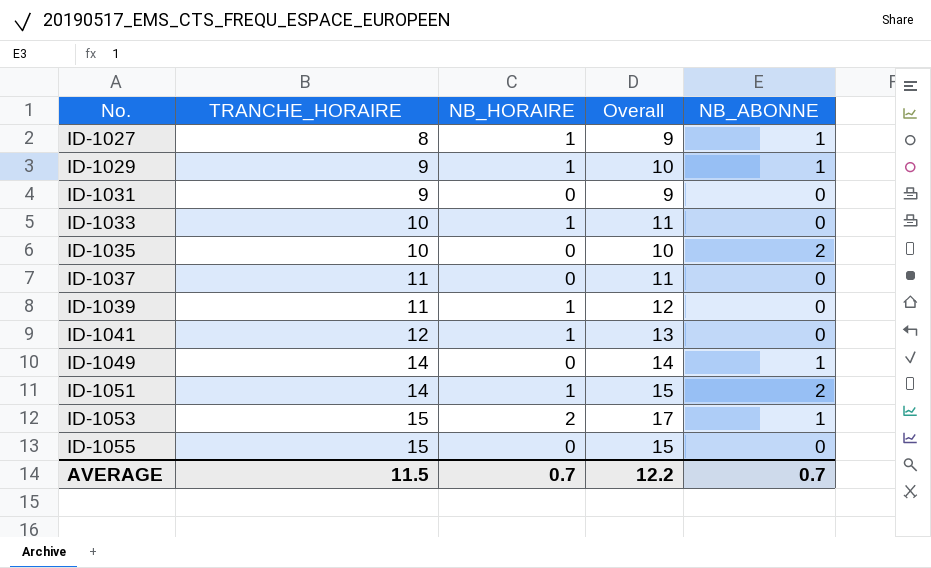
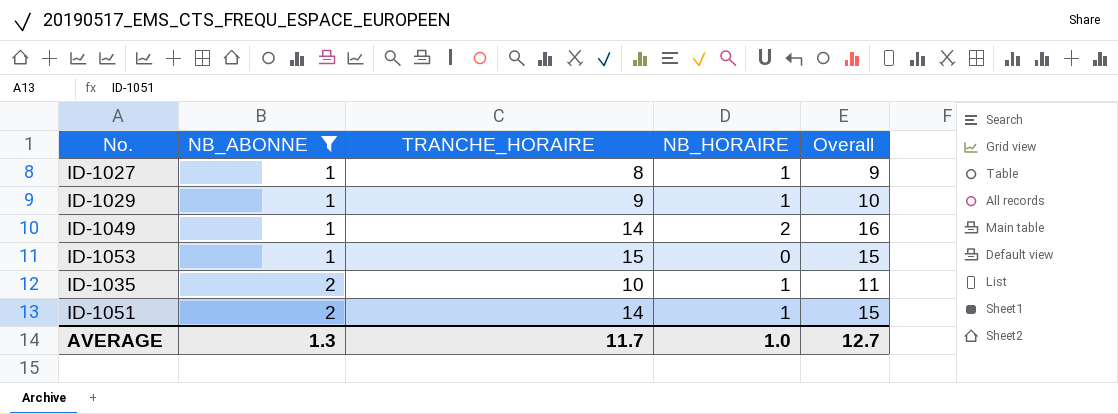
filter: none -> NB_ABONNE != 0
row order: No. ascending -> NB_ABONNE ascending
column NB_ABONNE | position: 5 -> 2
ID-1049 | NB_HORAIRE: 0 -> 2
ID-1049 | Overall: 14 -> 16
ID-1053 | NB_HORAIRE: 2 -> 0
ID-1053 | Overall: 17 -> 15
ID-1035 | NB_HORAIRE: 0 -> 1
ID-1035 | Overall: 10 -> 11
AVERAGE | NB_ABONNE: 0.7 -> 1.3
AVERAGE | TRANCHE_HORAIRE: 11.5 -> 11.7
AVERAGE | NB_HORAIRE: 0.7 -> 1.0
AVERAGE | Overall: 12.2 -> 12.7

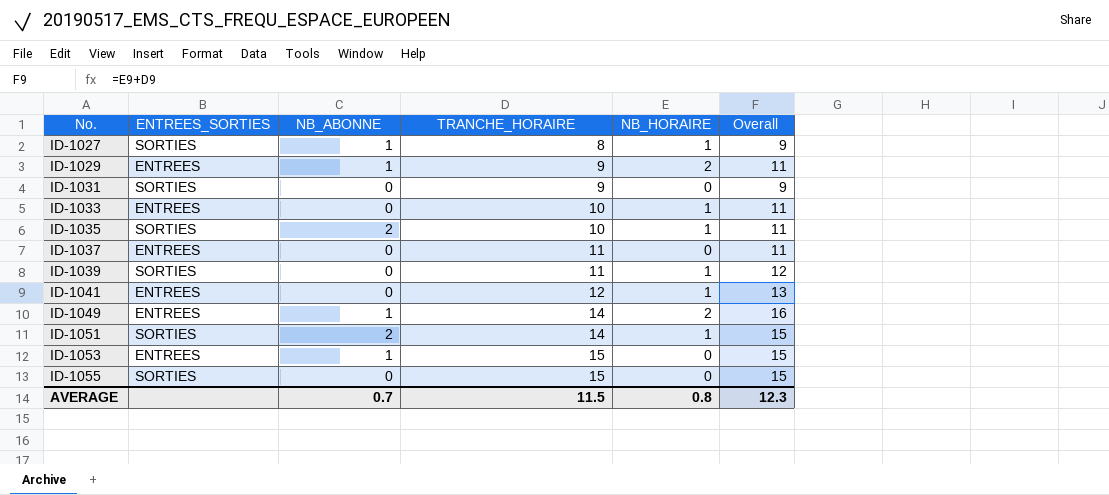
filter: NB_ABONNE != 0 -> none
row order: NB_ABONNE ascending -> No. ascending
column ENTREES_SORTIES | position: none -> 2
ID-1029 | NB_HORAIRE: 1 -> 2
ID-1029 | Overall: 10 -> 11
AVERAGE | NB_ABONNE: 1.3 -> 0.7
AVERAGE | TRANCHE_HORAIRE: 11.7 -> 11.5
AVERAGE | NB_HORAIRE: 1.0 -> 0.8
AVERAGE | Overall: 12.7 -> 12.3

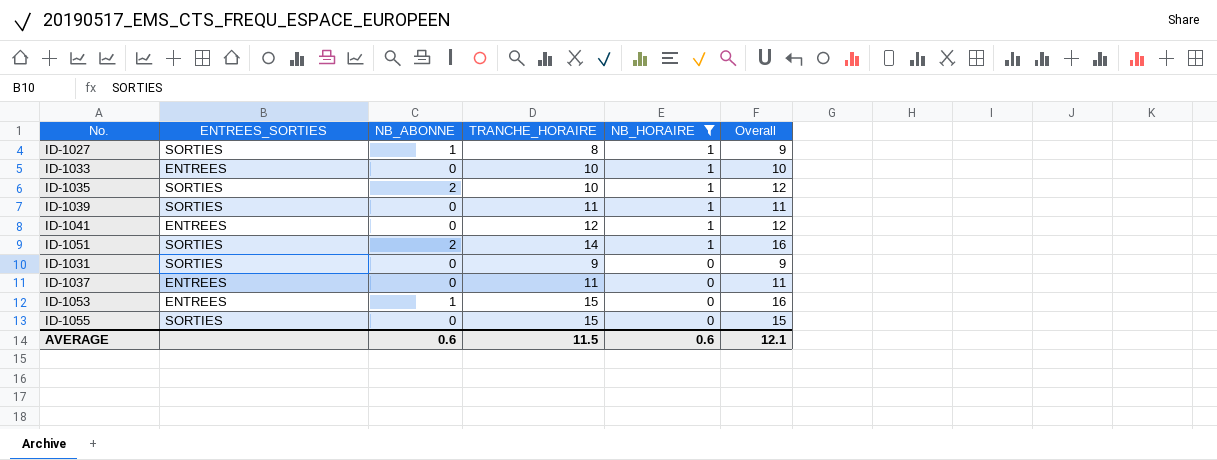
filter: none -> NB_HORAIRE != 2
row order: No. ascending -> NB_HORAIRE descending
column Overall | formula: [TRANCHE_HORAIRE] + [NB_HORAIRE] -> [NB_ABONNE] + [TRANCHE_HORAIRE]
AVERAGE | NB_ABONNE: 0.7 -> 0.6
AVERAGE | NB_HORAIRE: 0.8 -> 0.6
AVERAGE | Overall: 12.3 -> 12.1

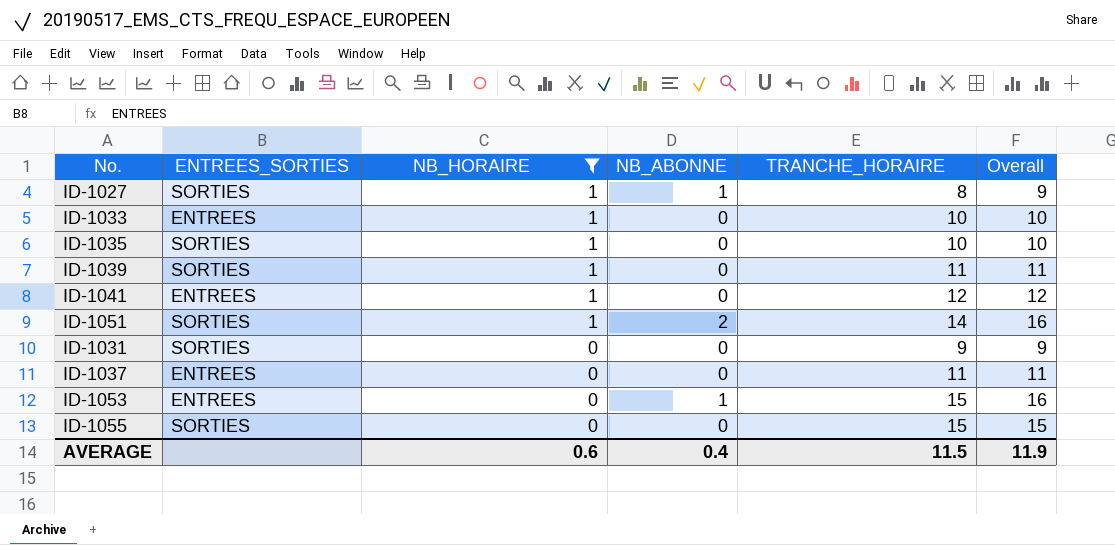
column NB_HORAIRE | position: 5 -> 3
ID-1035 | NB_ABONNE: 2 -> 0
ID-1035 | Overall: 12 -> 10
AVERAGE | NB_ABONNE: 0.6 -> 0.4
AVERAGE | Overall: 12.1 -> 11.9

